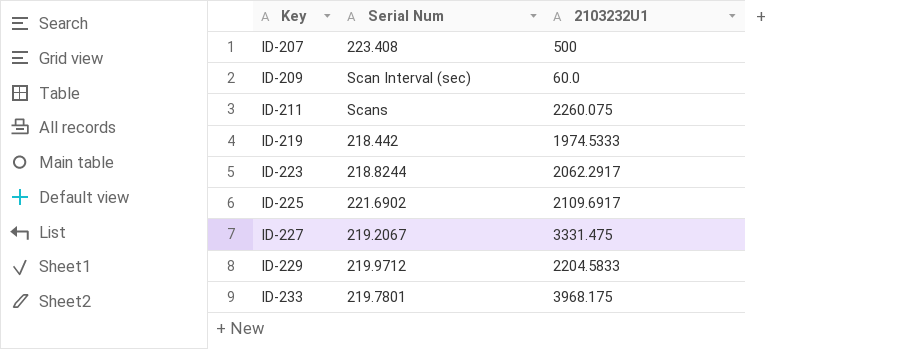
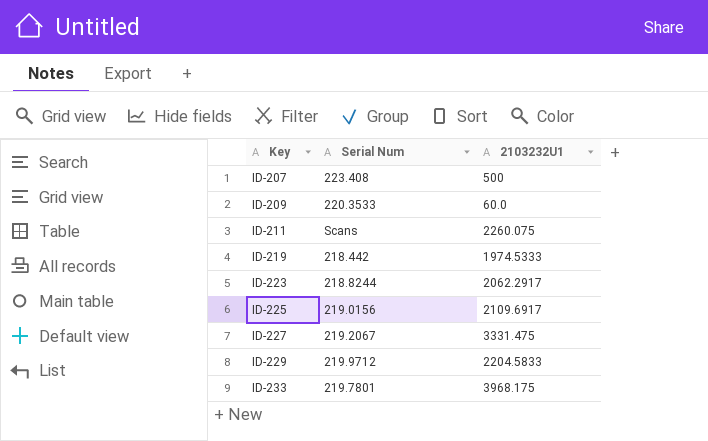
ID-209 | Serial Num: Scan Interval (sec) -> 220.3533
ID-225 | Serial Num: 221.6902 -> 219.0156

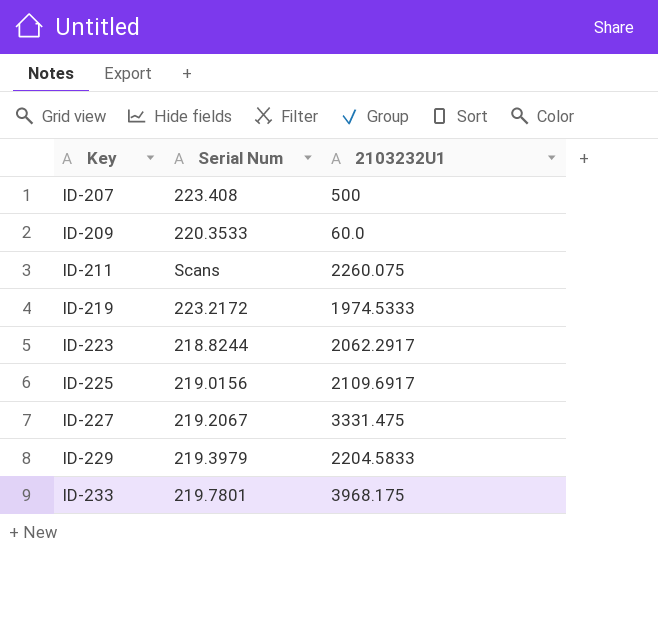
ID-219 | Serial Num: 218.442 -> 223.2172
ID-229 | Serial Num: 219.9712 -> 219.3979

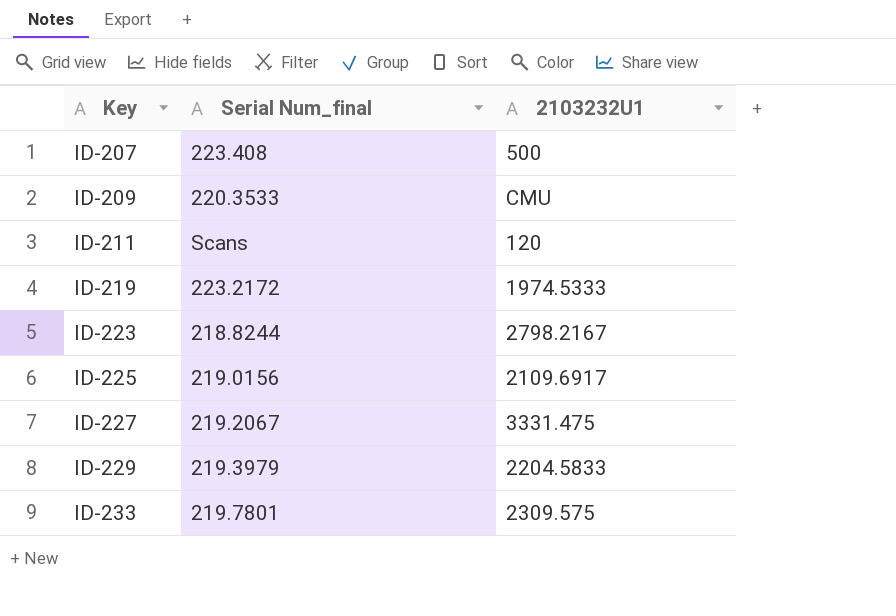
column name: Serial Num -> Serial Num_final
ID-209 | 2103232U1: 60.0 -> CMU
ID-211 | 2103232U1: 2260.075 -> 120
ID-223 | 2103232U1: 2062.2917 -> 2798.2167
ID-233 | 2103232U1: 3968.175 -> 2309.575

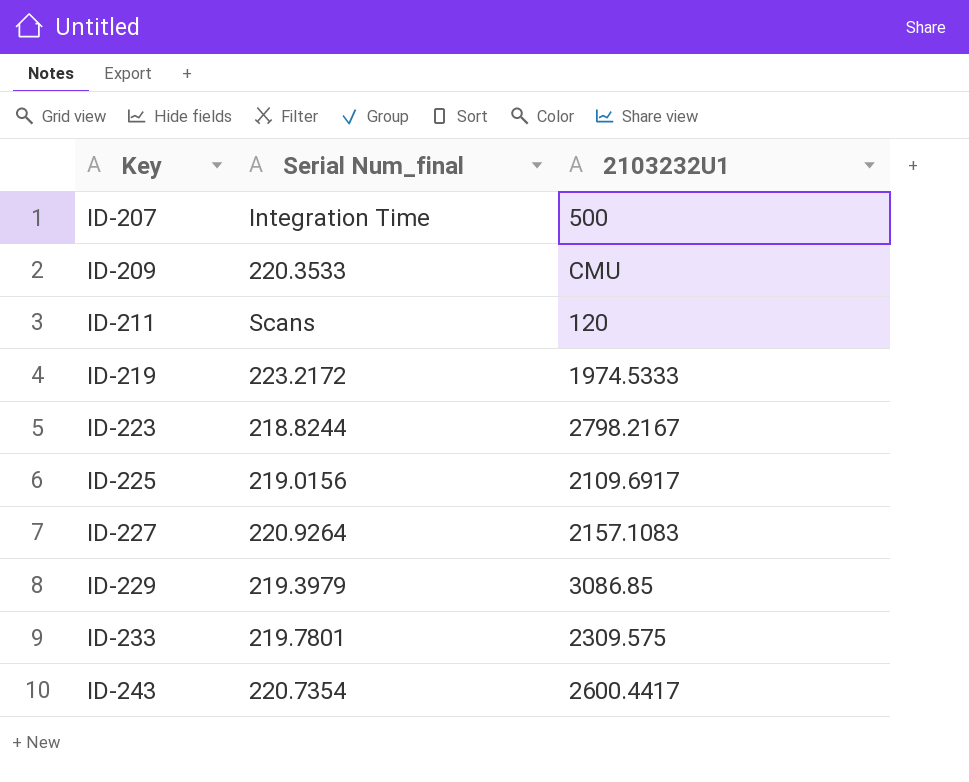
ID-207 | Serial Num_final: 223.408 -> Integration Time
ID-227 | Serial Num_final: 219.2067 -> 220.9264
ID-227 | 2103232U1: 3331.475 -> 2157.1083
ID-229 | 2103232U1: 2204.5833 -> 3086.85
row ID-243: none -> 220.7354 | 2600.4417

